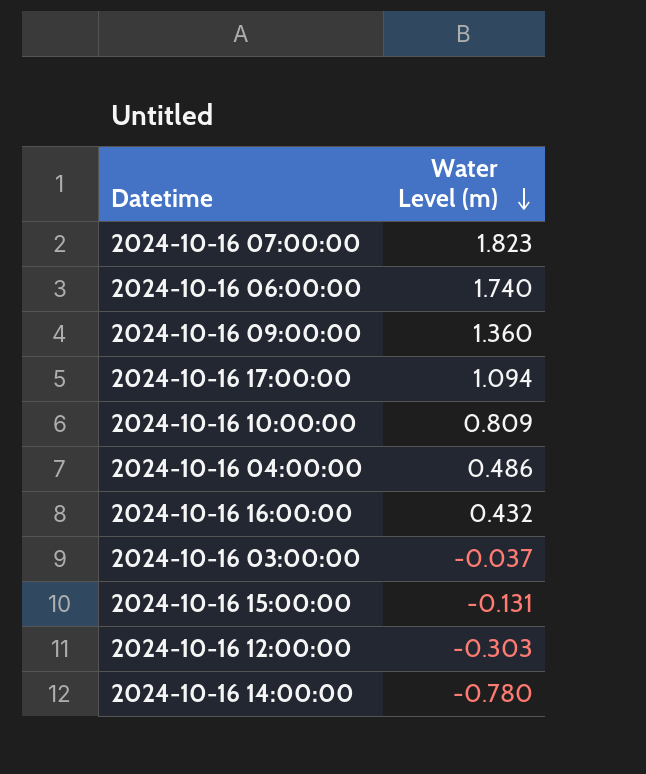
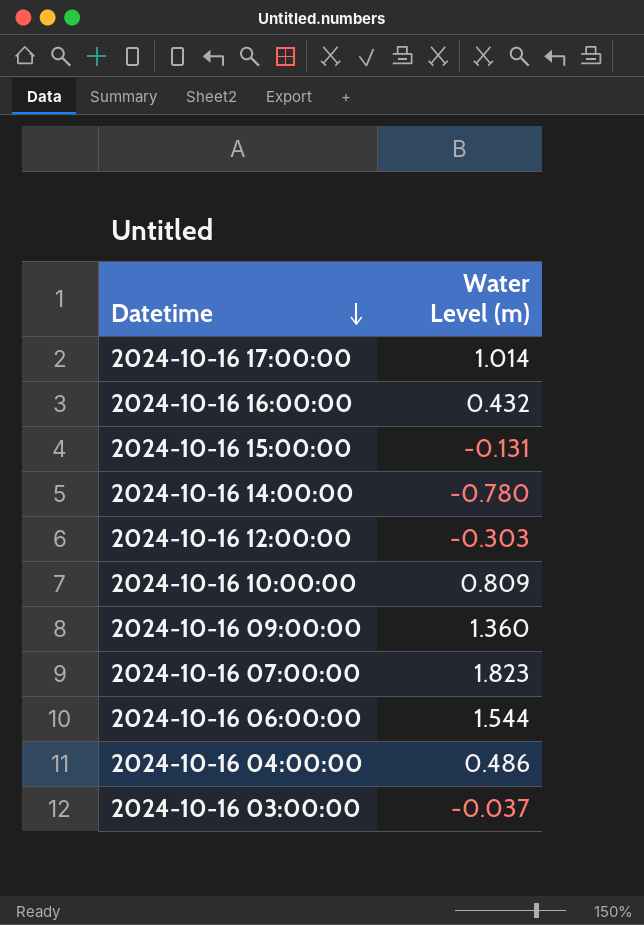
row order: Water Level (m) descending -> Datetime descending
2024-10-16 17:00:00 | Water Level (m): 1.094 -> 1.014
2024-10-16 06:00:00 | Water Level (m): 1.740 -> 1.544

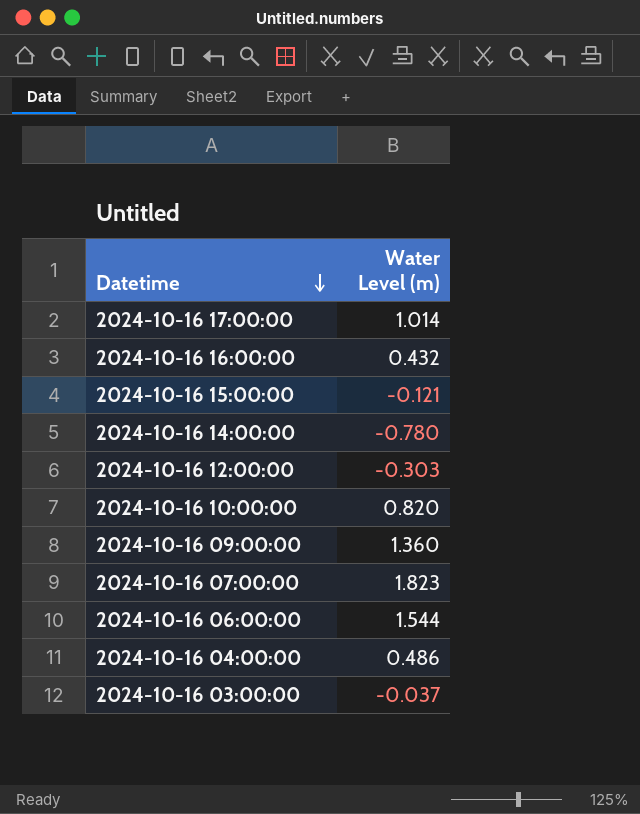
2024-10-16 15:00:00 | Water Level (m): -0.131 -> -0.121
2024-10-16 10:00:00 | Water Level (m): 0.809 -> 0.820

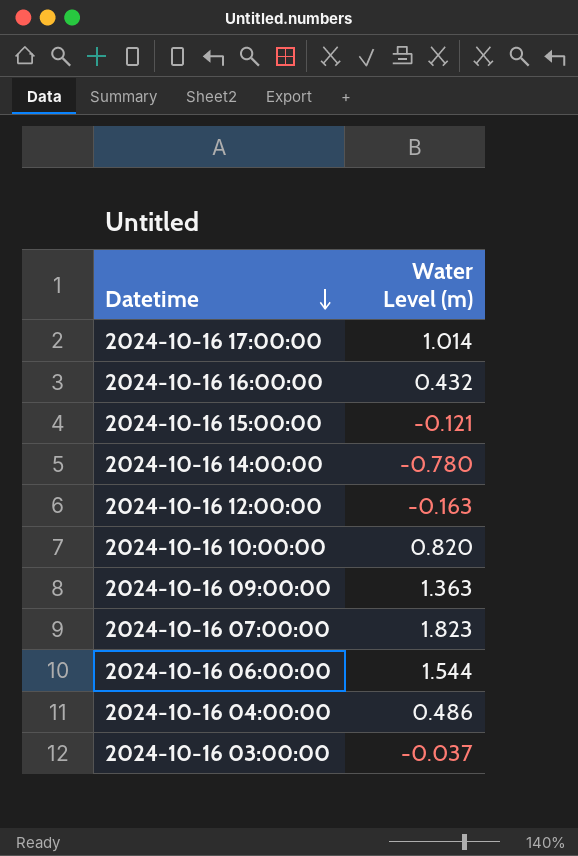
2024-10-16 12:00:00 | Water Level (m): -0.303 -> -0.163
2024-10-16 09:00:00 | Water Level (m): 1.360 -> 1.363

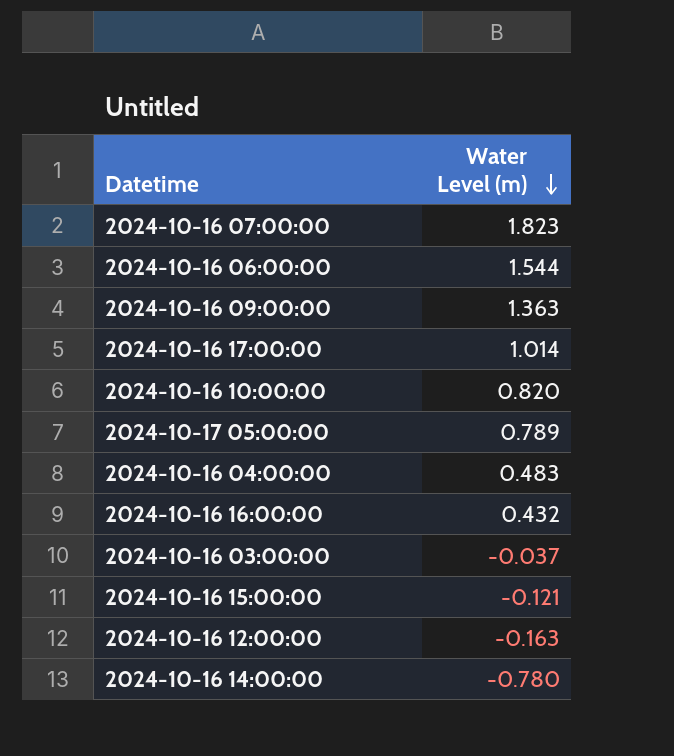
row order: Datetime descending -> Water Level (m) descending
row 2024-10-17 05:00:00: none -> 0.789
2024-10-16 04:00:00 | Water Level (m): 0.486 -> 0.483

